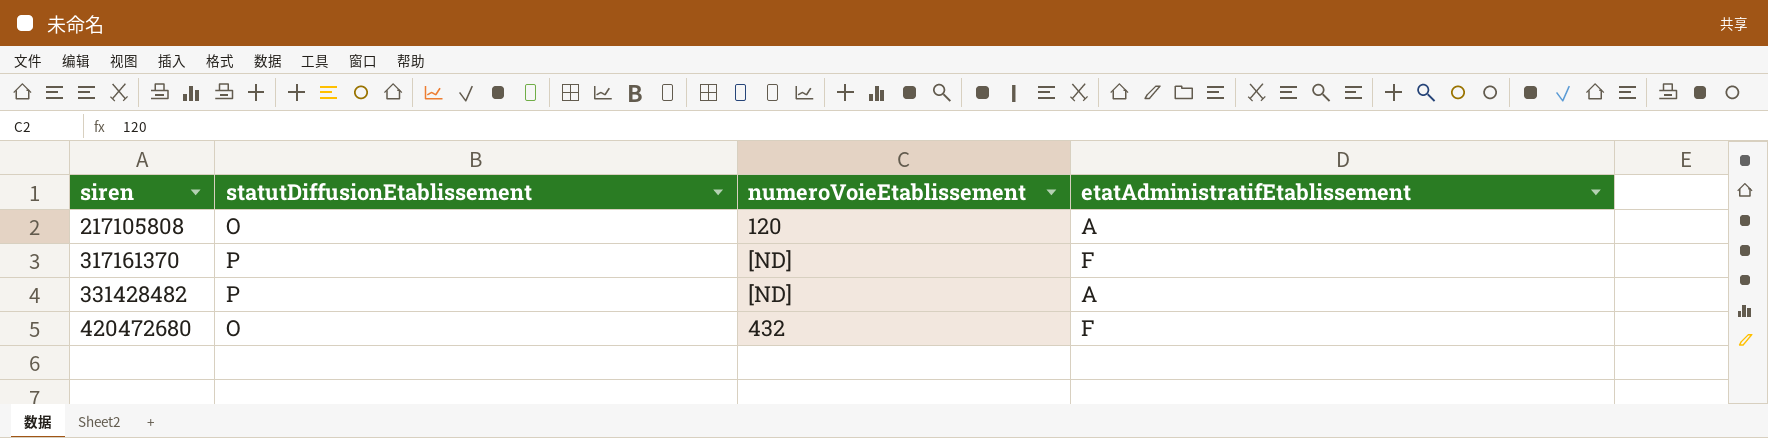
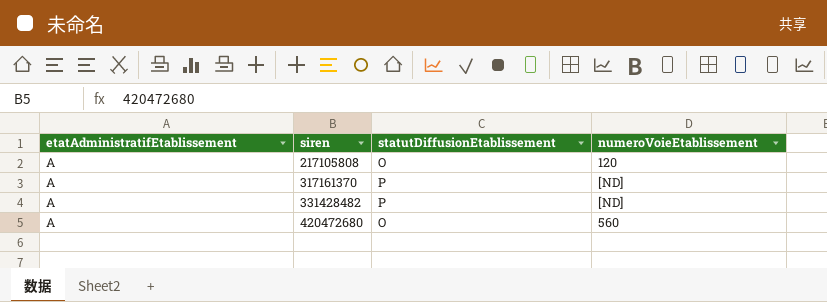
column etatAdministratifEtablissement | position: 4 -> 1
317161370 | etatAdministratifEtablissement: F -> A
420472680 | etatAdministratifEtablissement: F -> A
420472680 | numeroVoieEtablissement: 432 -> 560

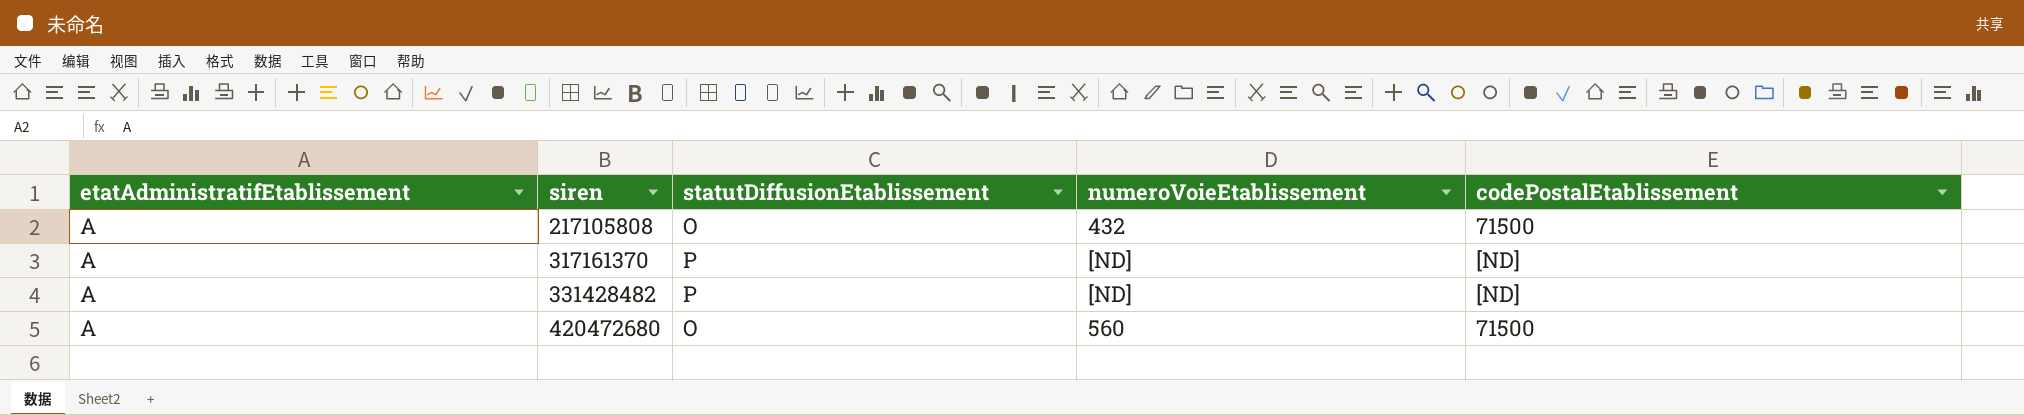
column codePostalEtablissement | position: none -> 5
217105808 | numeroVoieEtablissement: 120 -> 432

